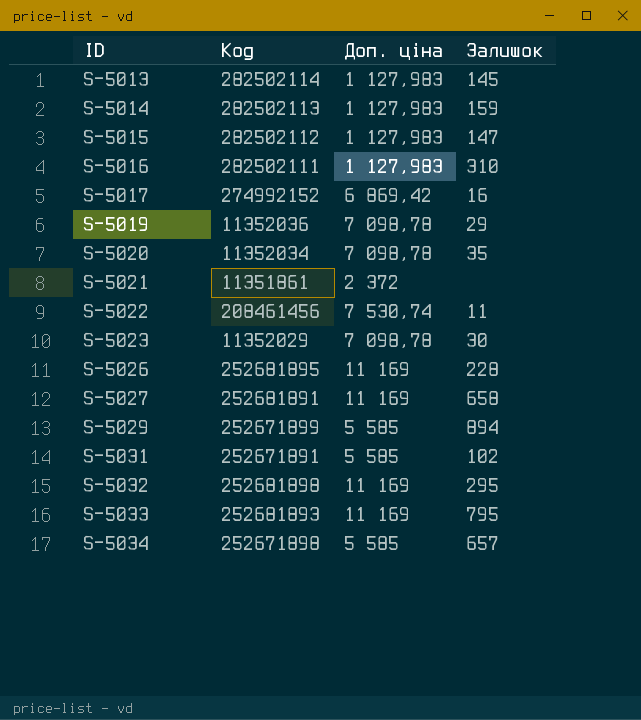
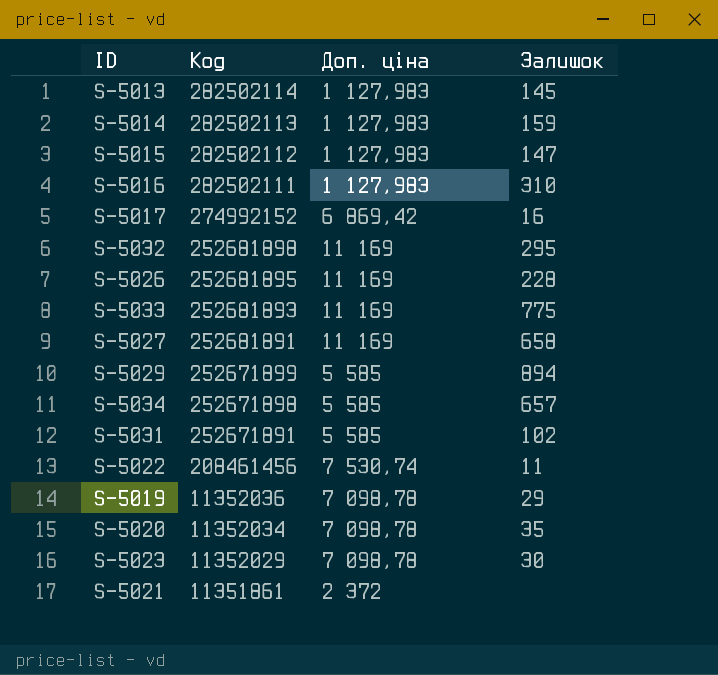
row order: ID ascending -> Код descending
S-5033 | Залишок: 795 -> 775

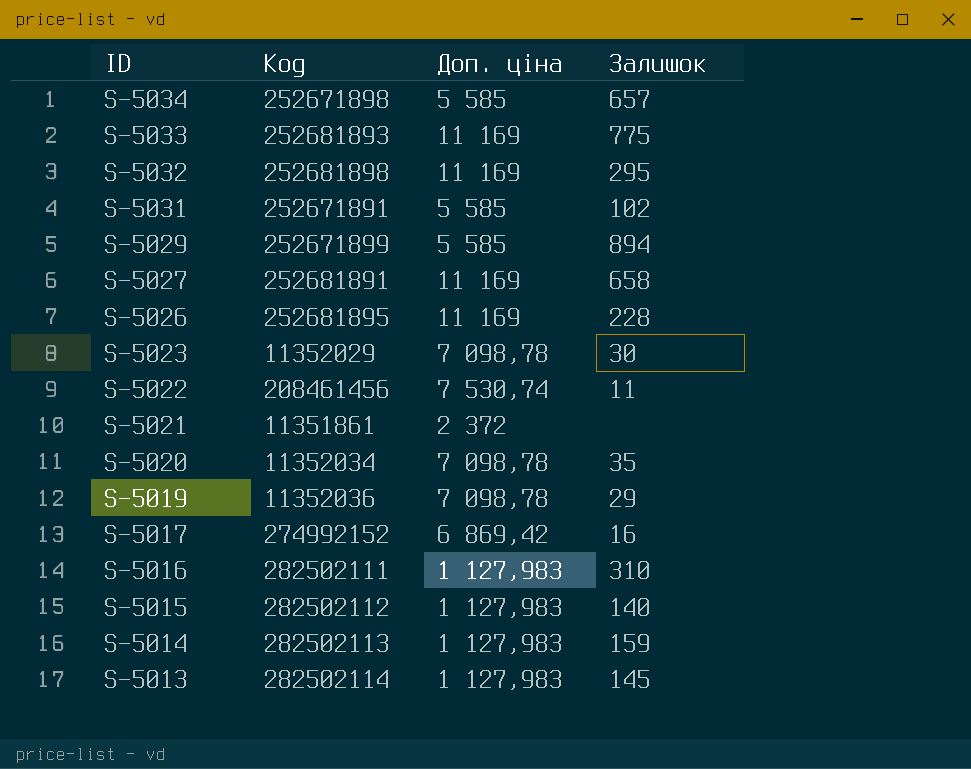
row order: Код descending -> ID descending
S-5015 | Залишок: 147 -> 140

